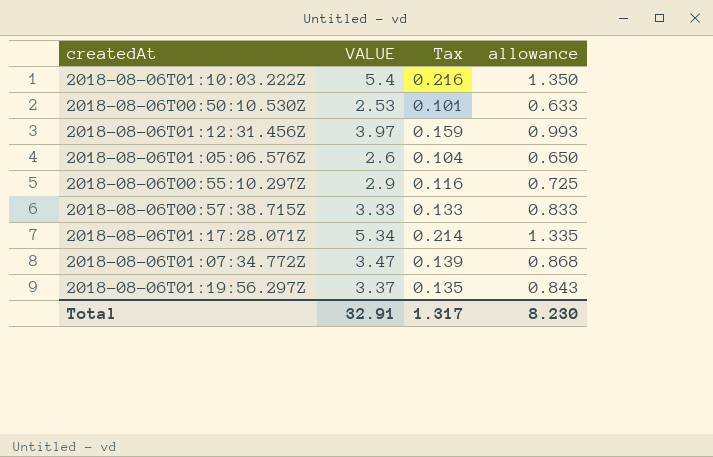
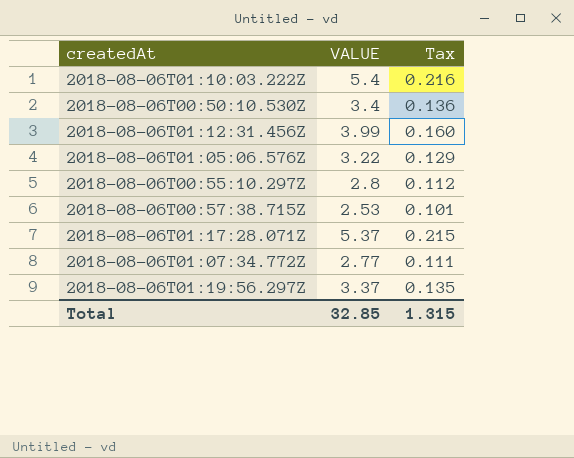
column allowance | formula: [VALUE] * 0.25 -> none
2018-08-06T00:50:10.530Z | VALUE: 2.53 -> 3.4
2018-08-06T00:50:10.530Z | Tax: 0.101 -> 0.136
2018-08-06T01:12:31.456Z | VALUE: 3.97 -> 3.99
2018-08-06T01:12:31.456Z | Tax: 0.159 -> 0.160
2018-08-06T01:05:06.576Z | VALUE: 2.6 -> 3.22
2018-08-06T01:05:06.576Z | Tax: 0.104 -> 0.129
2018-08-06T00:55:10.297Z | VALUE: 2.9 -> 2.8
2018-08-06T00:55:10.297Z | Tax: 0.116 -> 0.112
2018-08-06T00:57:38.715Z | VALUE: 3.33 -> 2.53
2018-08-06T00:57:38.715Z | Tax: 0.133 -> 0.101
2018-08-06T01:17:28.071Z | VALUE: 5.34 -> 5.37
2018-08-06T01:17:28.071Z | Tax: 0.214 -> 0.215
2018-08-06T01:07:34.772Z | VALUE: 3.47 -> 2.77
2018-08-06T01:07:34.772Z | Tax: 0.139 -> 0.111
Total | VALUE: 32.91 -> 32.85
Total | Tax: 1.317 -> 1.315

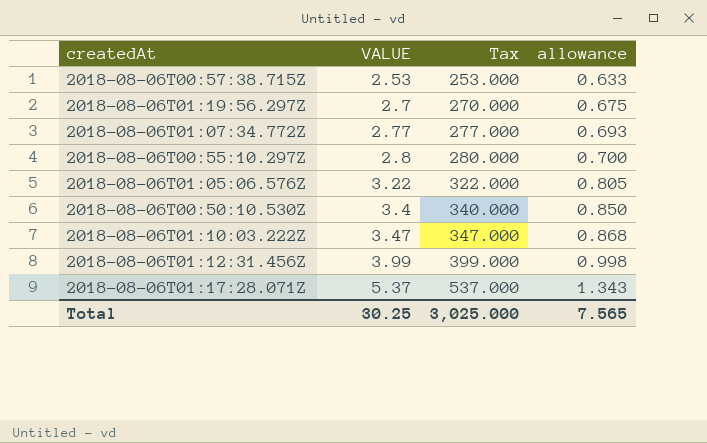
row order: none -> VALUE ascending
column Tax | formula: [VALUE] * 0.04 -> [VALUE] * 100
column allowance | formula: none -> [VALUE] * 0.25
2018-08-06T01:19:56.297Z | VALUE: 3.37 -> 2.7
2018-08-06T01:10:03.222Z | VALUE: 5.4 -> 3.47
Total | VALUE: 32.85 -> 30.25
Total | Tax: 1.315 -> 3,025.000

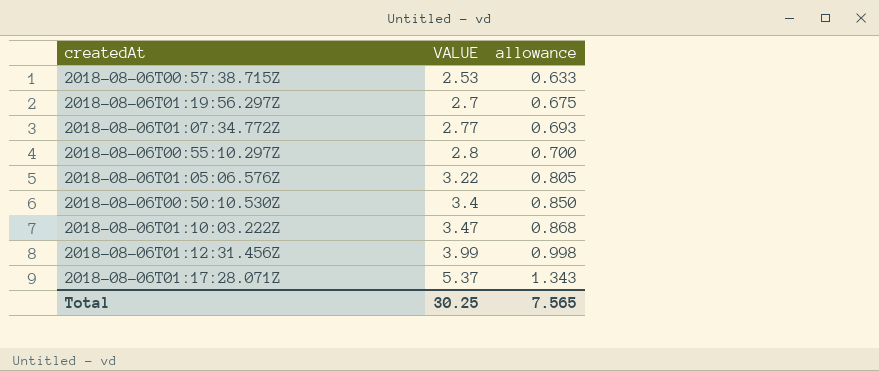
column Tax | formula: [VALUE] * 100 -> none

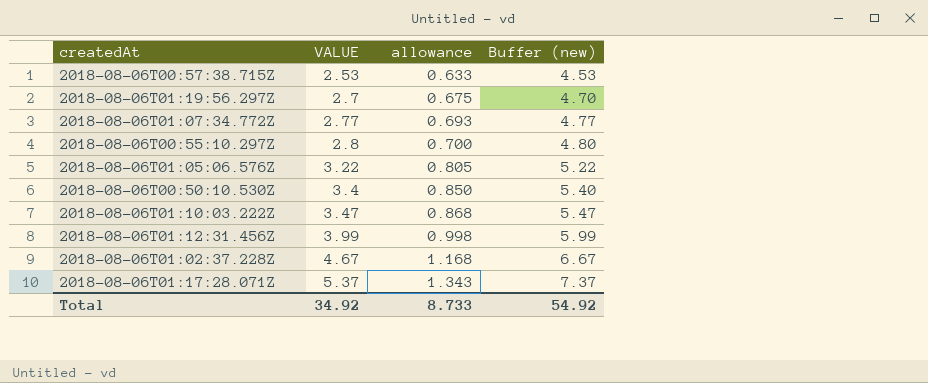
column Buffer (new) | formula: none -> [VALUE] + 2
row 2018-08-06T01:02:37.228Z: none -> 4.67 | 1.168 | 6.67
Total | VALUE: 30.25 -> 34.92
Total | allowance: 7.565 -> 8.733

